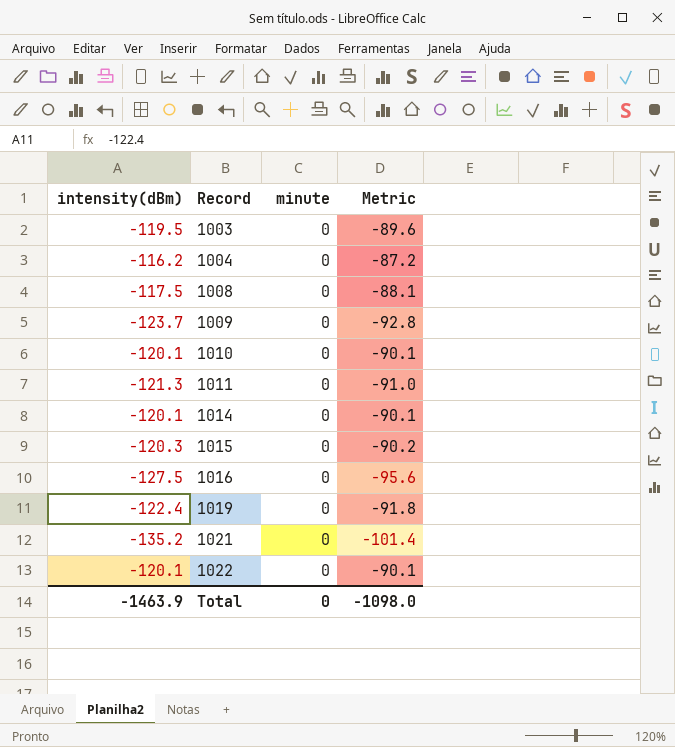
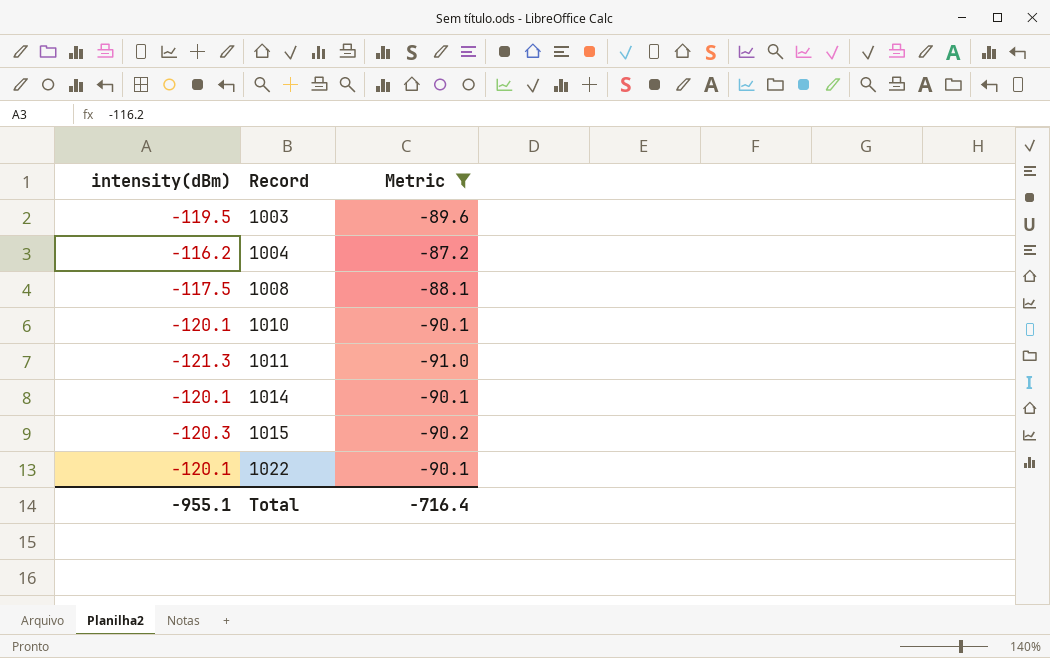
filter: none -> Metric >= -91.0
column minute | position: 3 -> none
Total | intensity(dBm): -1463.9 -> -955.1
Total | Metric: -1098.0 -> -716.4

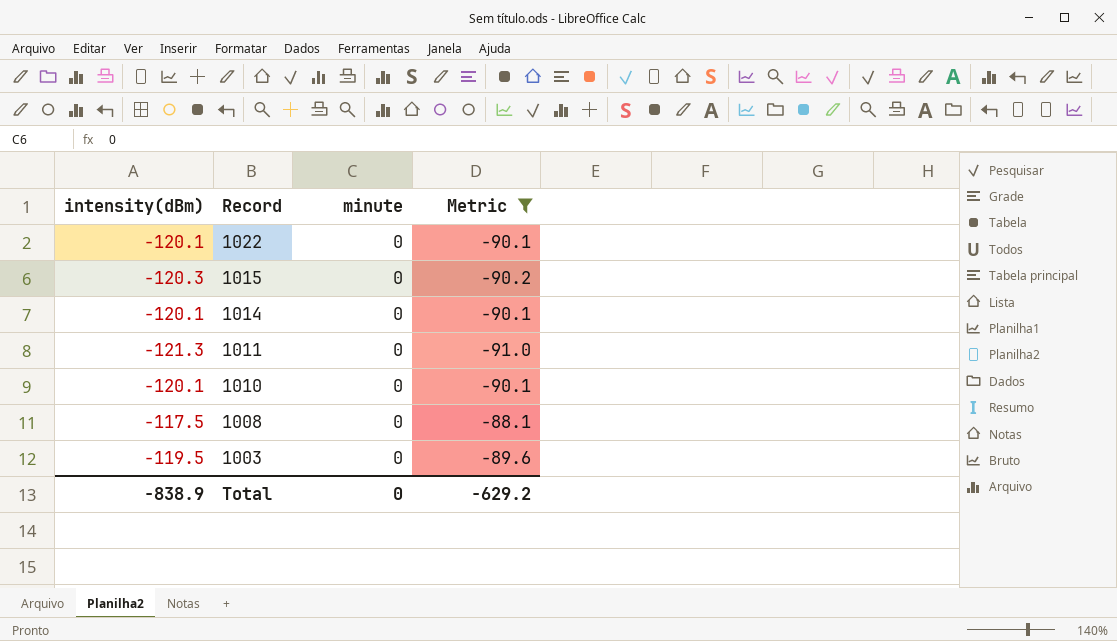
row order: Record ascending -> Record descending
column minute | position: none -> 3
row 1004: -116.2 | -87.2 -> none
Total | intensity(dBm): -955.1 -> -838.9
Total | Metric: -716.4 -> -629.2

